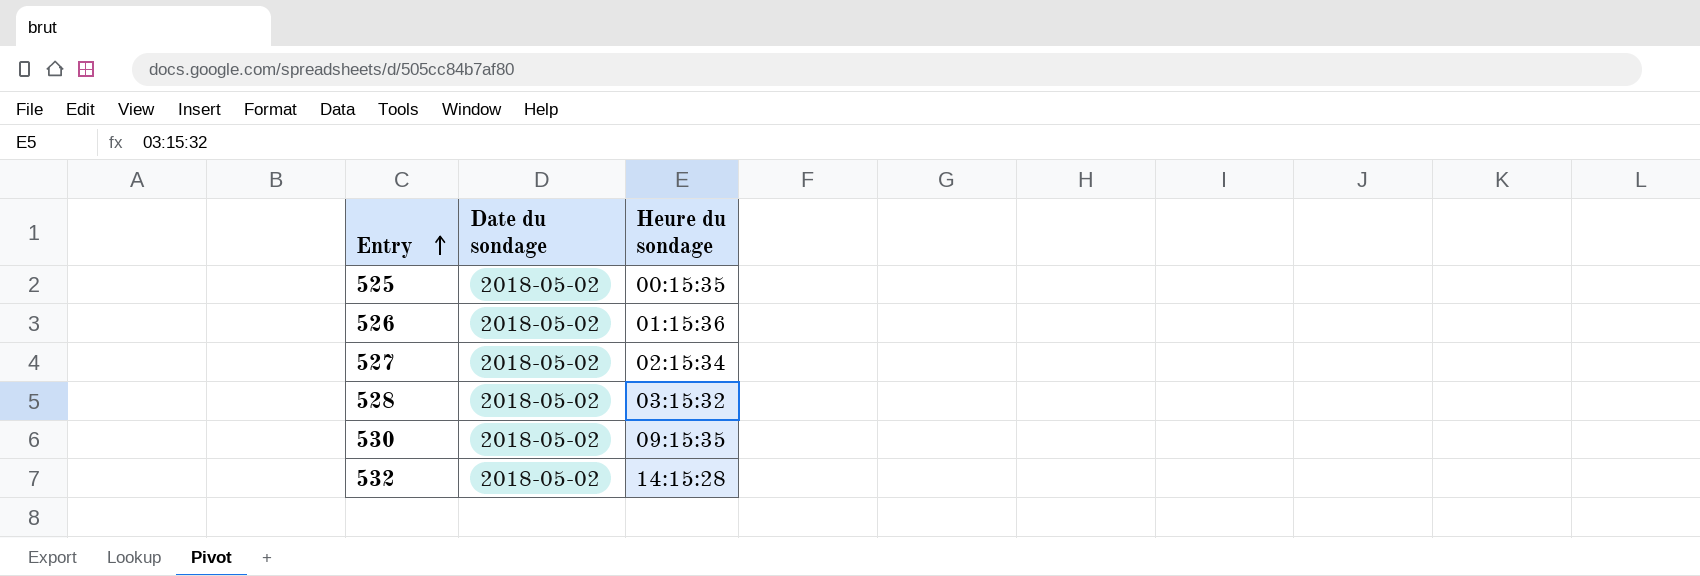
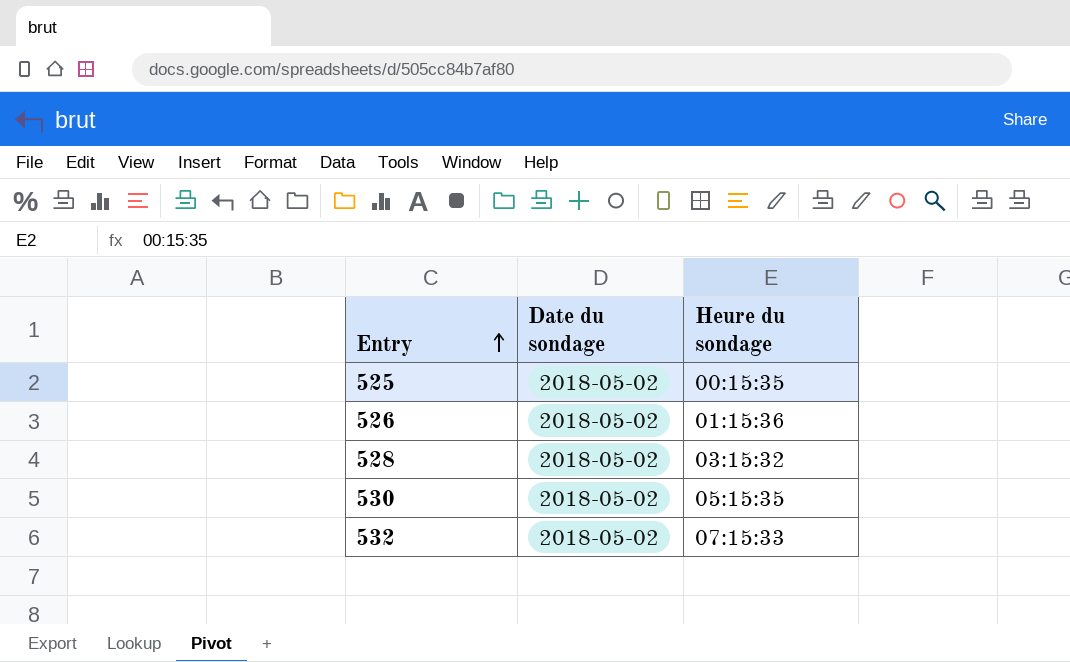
row 527: 2018-05-02 | 02:15:34 -> none
530 | Heure du sondage: 09:15:35 -> 05:15:35
532 | Heure du sondage: 14:15:28 -> 07:15:33

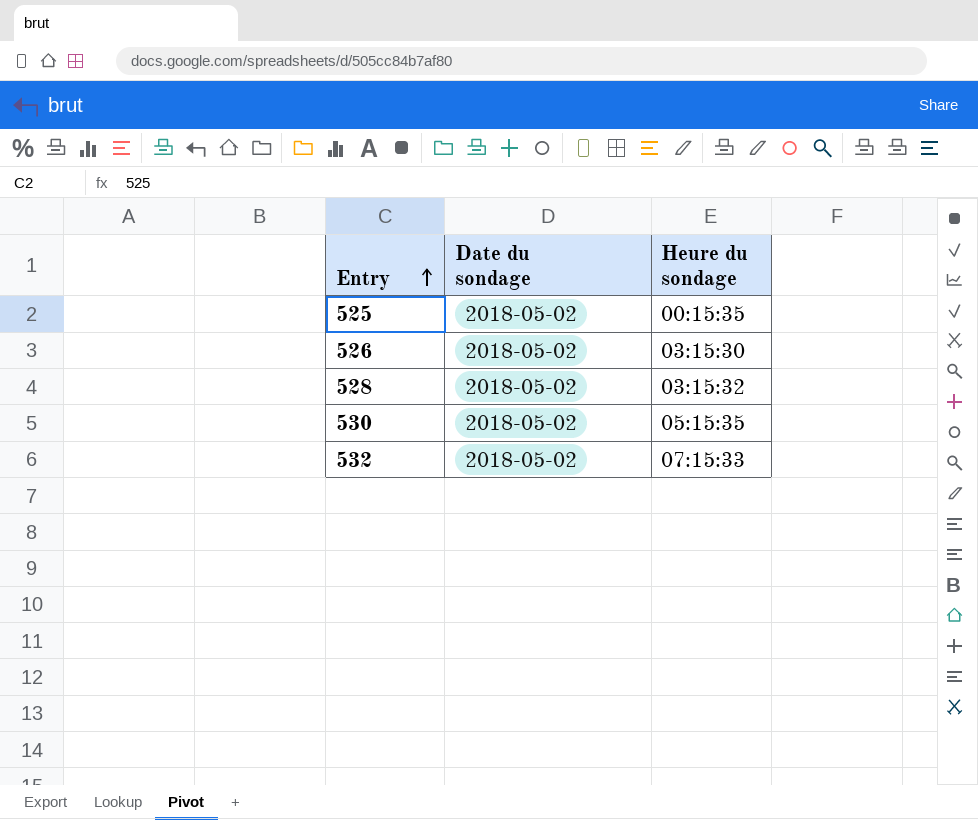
526 | Heure du sondage: 01:15:36 -> 03:15:30

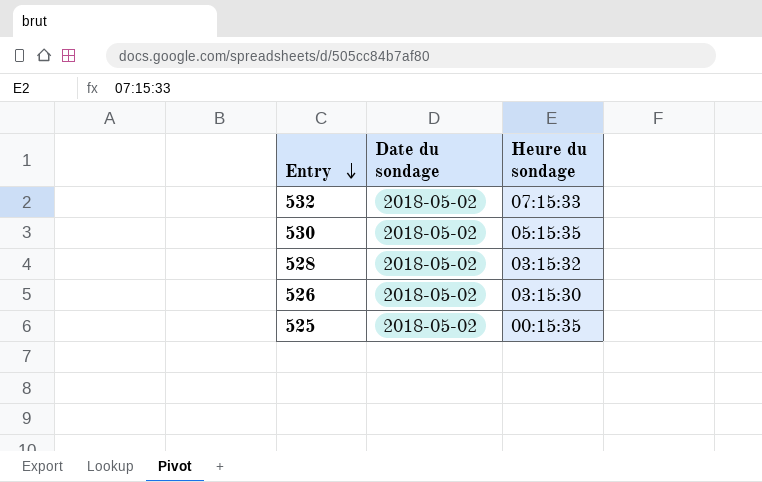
row order: Entry ascending -> Entry descending

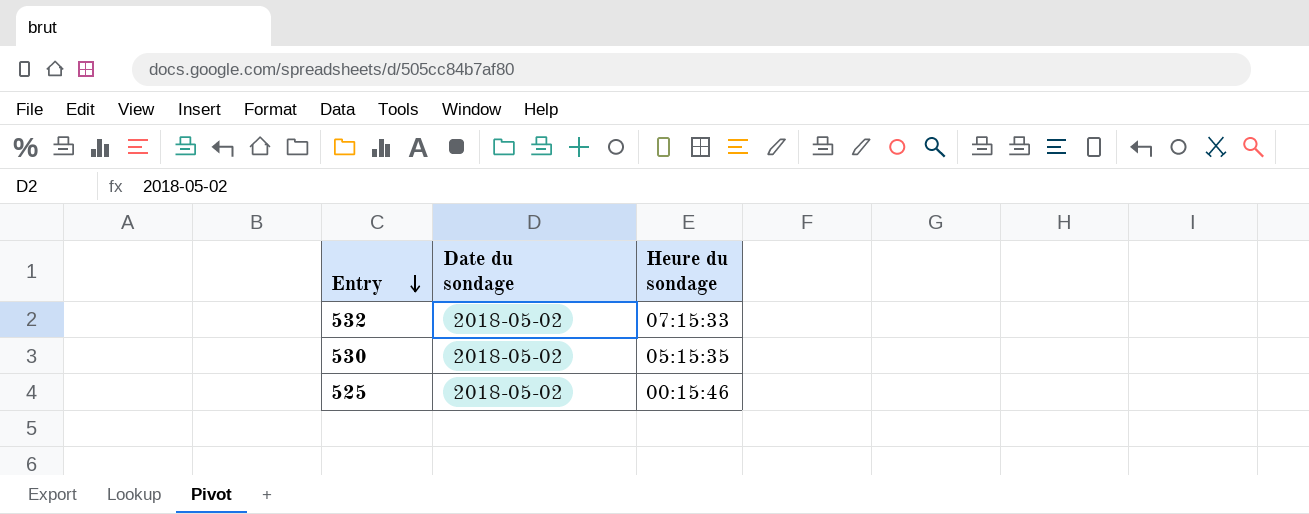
row 528: 2018-05-02 | 03:15:32 -> none
row 526: 2018-05-02 | 03:15:30 -> none
525 | Heure du sondage: 00:15:35 -> 00:15:46

